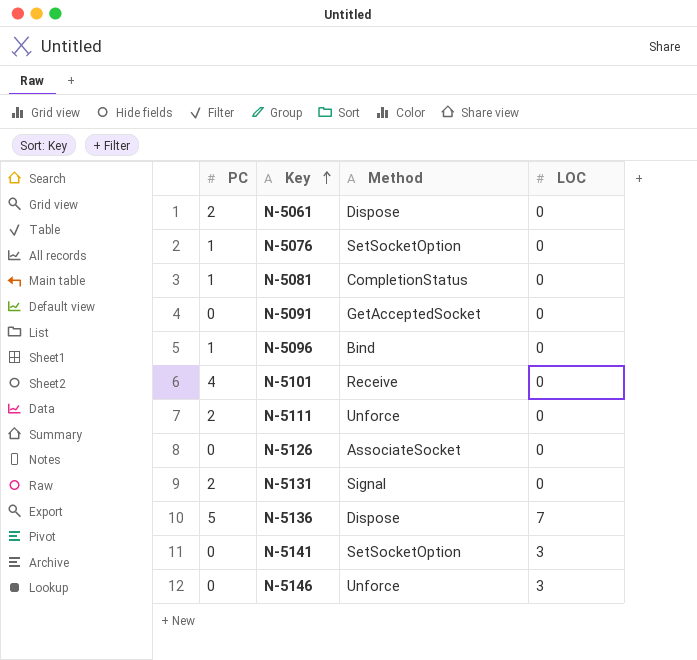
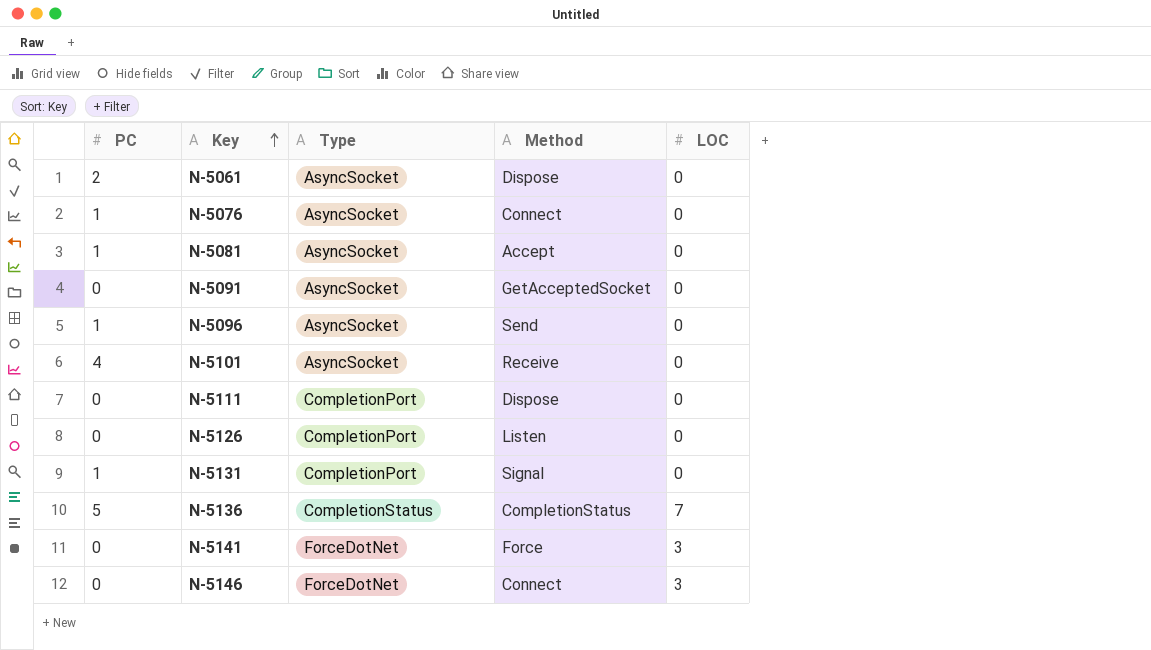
column Type | position: none -> 3
N-5076 | Method: SetSocketOption -> Connect
N-5081 | Method: CompletionStatus -> Accept
N-5096 | Method: Bind -> Send
N-5111 | PC: 2 -> 0
N-5111 | Method: Unforce -> Dispose
N-5126 | Method: AssociateSocket -> Listen
N-5131 | PC: 2 -> 1
N-5136 | Method: Dispose -> CompletionStatus
N-5141 | Method: SetSocketOption -> Force
N-5146 | Method: Unforce -> Connect

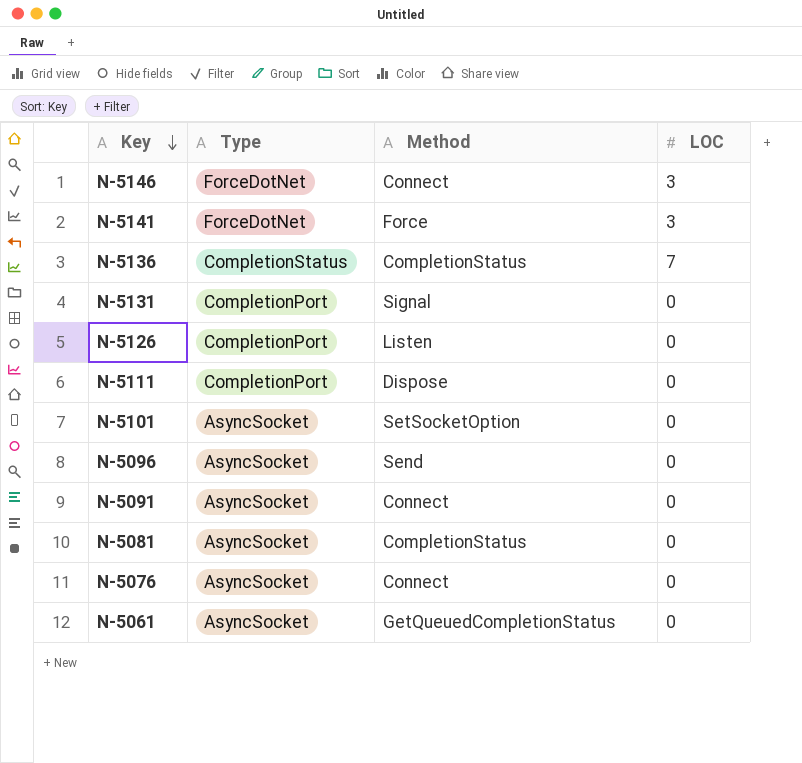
row order: Key ascending -> Key descending
column PC | position: 1 -> none
N-5101 | Method: Receive -> SetSocketOption
N-5091 | Method: GetAcceptedSocket -> Connect
N-5081 | Method: Accept -> CompletionStatus
N-5061 | Method: Dispose -> GetQueuedCompletionStatus

